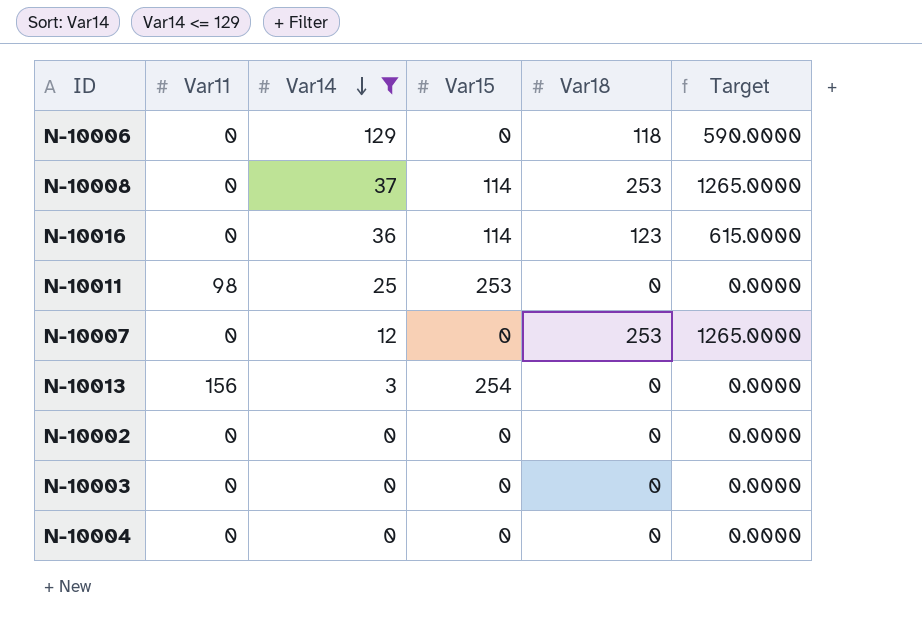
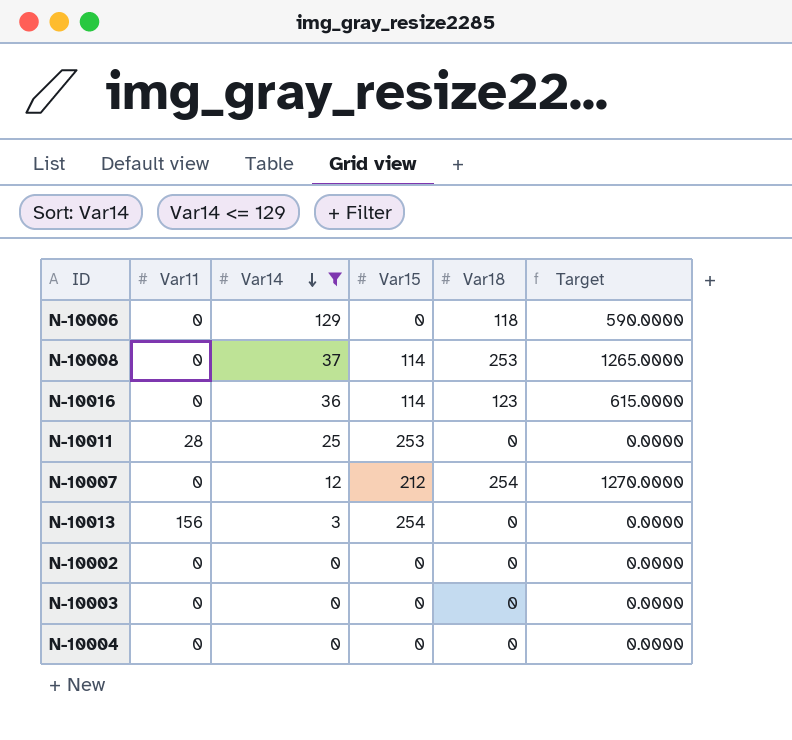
N-10011 | Var11: 98 -> 28
N-10007 | Var15: 0 -> 212
N-10007 | Var18: 253 -> 254
N-10007 | Target: 1265.0000 -> 1270.0000

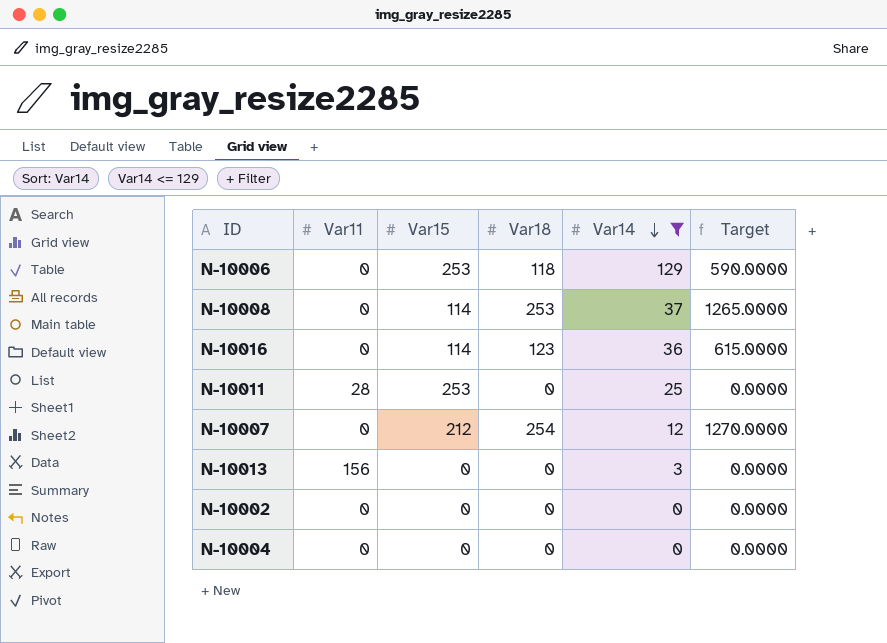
column Var14 | position: 3 -> 5
row N-10003: 0 | 0 | 0 | 0 | 0.0000 -> none
N-10006 | Var15: 0 -> 253
N-10013 | Var15: 254 -> 0

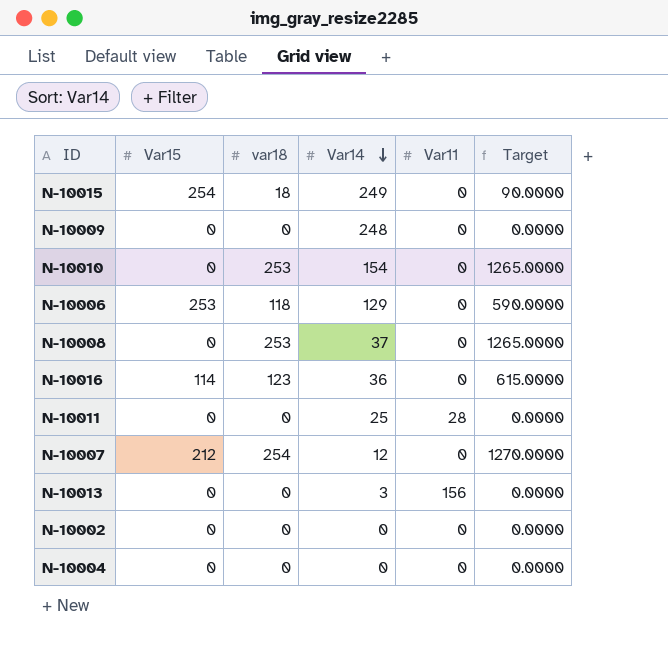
filter: Var14 <= 129 -> none
column name: Var18 -> var18
column Var11 | position: 2 -> 5
N-10008 | Var15: 114 -> 0
N-10011 | Var15: 253 -> 0

